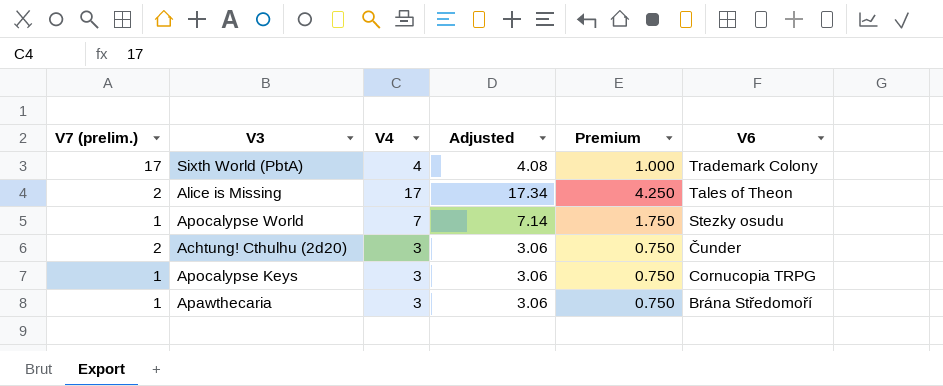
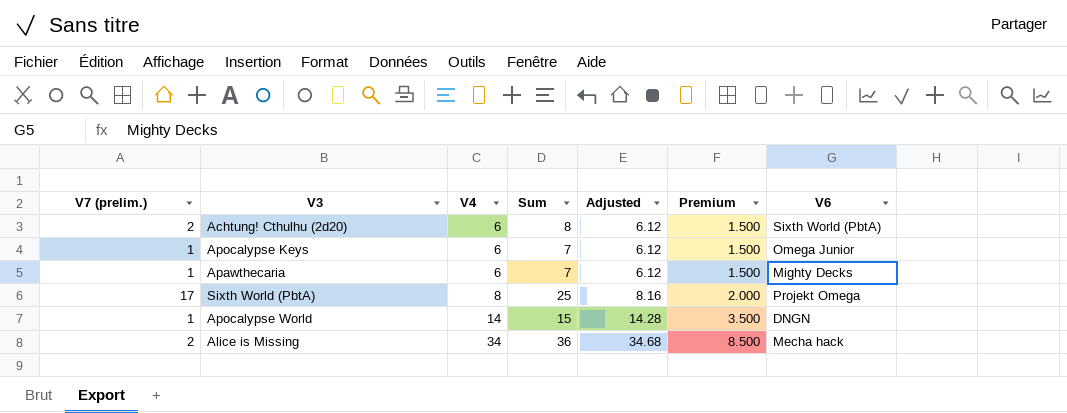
row order: V6 descending -> V4 ascending
column Sum | formula: none -> [V7 (prelim.)] + [V4]
Achtung! Cthulhu (2d20) | V4: 3 -> 6
Achtung! Cthulhu (2d20) | Adjusted: 3.06 -> 6.12
Achtung! Cthulhu (2d20) | Premium: 0.750 -> 1.500
Achtung! Cthulhu (2d20) | V6: Čunder -> Sixth World (PbtA)
Apocalypse Keys | V4: 3 -> 6
Apocalypse Keys | Adjusted: 3.06 -> 6.12
Apocalypse Keys | Premium: 0.750 -> 1.500
Apocalypse Keys | V6: Cornucopia TRPG -> Omega Junior
Apawthecaria | V4: 3 -> 6
Apawthecaria | Adjusted: 3.06 -> 6.12
Apawthecaria | Premium: 0.750 -> 1.500
Apawthecaria | V6: Brána Středomoří -> Mighty Decks
Sixth World (PbtA) | V4: 4 -> 8
Sixth World (PbtA) | Adjusted: 4.08 -> 8.16
Sixth World (PbtA) | Premium: 1.000 -> 2.000
Sixth World (PbtA) | V6: Trademark Colony -> Projekt Omega
Apocalypse World | V4: 7 -> 14
Apocalypse World | Adjusted: 7.14 -> 14.28
Apocalypse World | Premium: 1.750 -> 3.500
Apocalypse World | V6: Stezky osudu -> DNGN
Alice is Missing | V4: 17 -> 34
Alice is Missing | Adjusted: 17.34 -> 34.68
Alice is Missing | Premium: 4.250 -> 8.500
Alice is Missing | V6: Tales of Theon -> Mecha hack

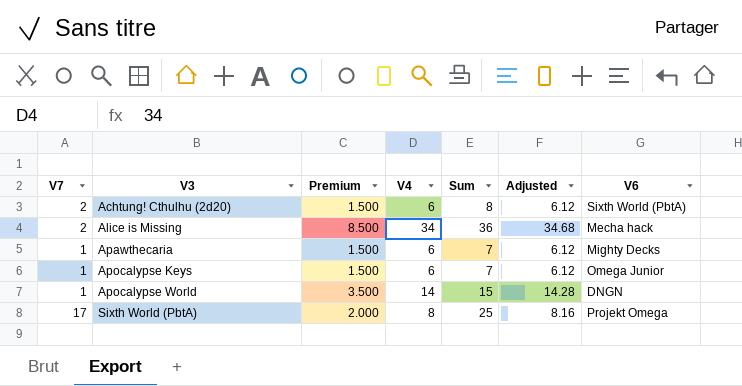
row order: V4 ascending -> V3 ascending
column name: V7 (prelim.) -> V7
column Premium | position: 6 -> 3

